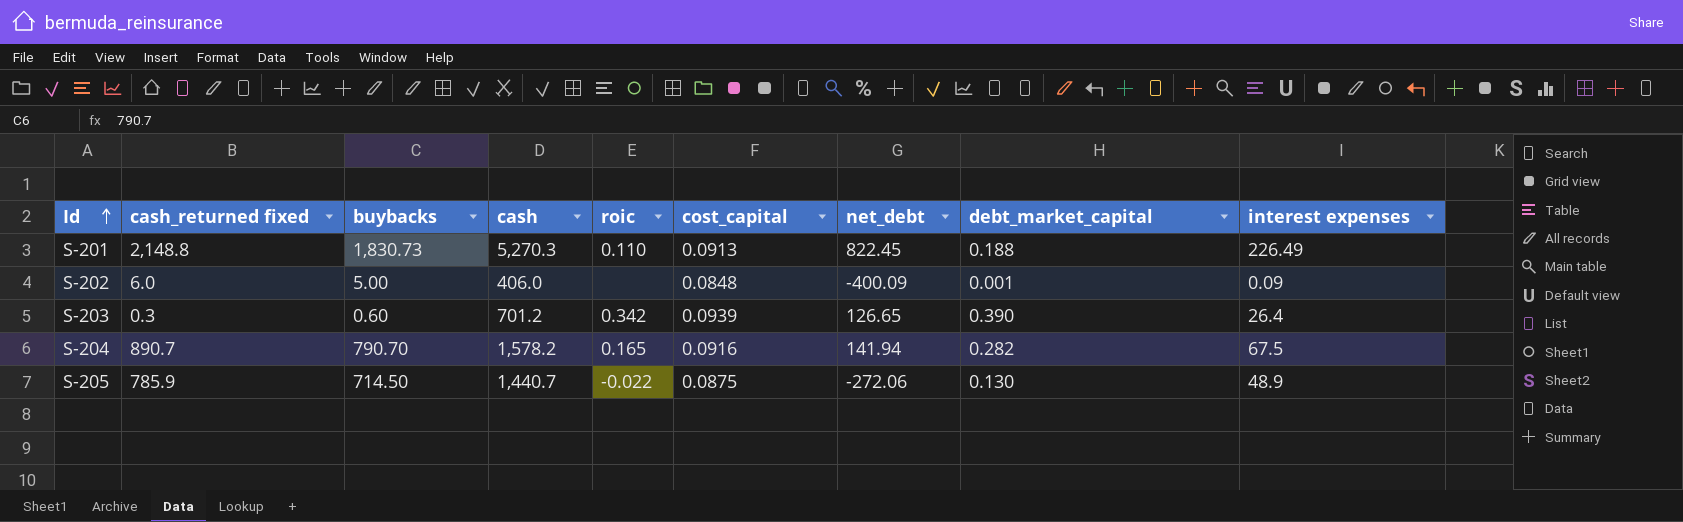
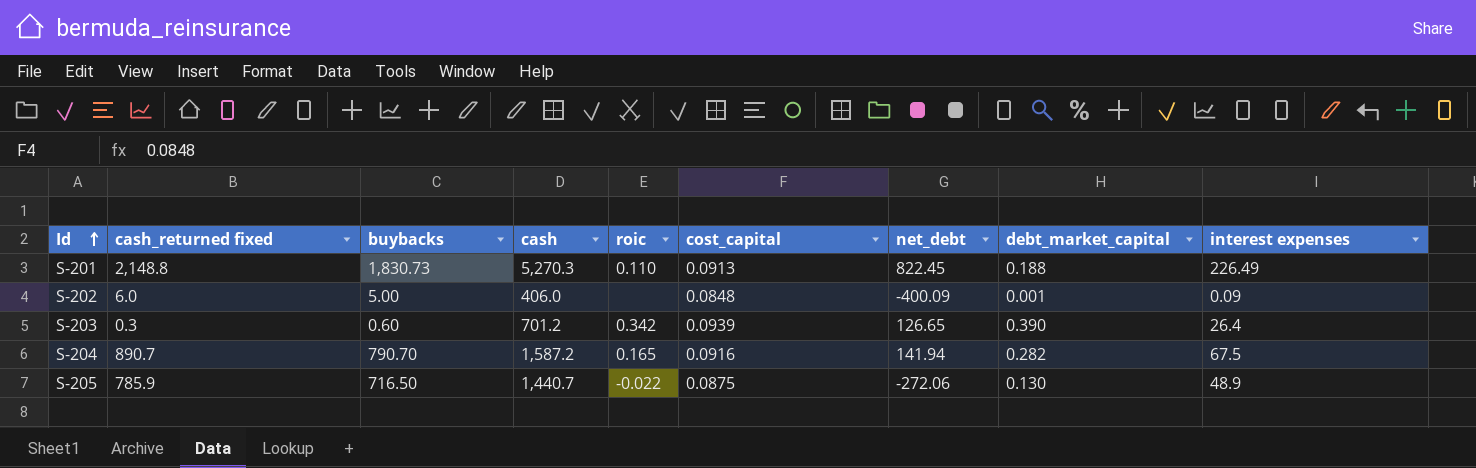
S-204 | cash: 1,578.2 -> 1,587.2
S-205 | buybacks: 714.50 -> 716.50

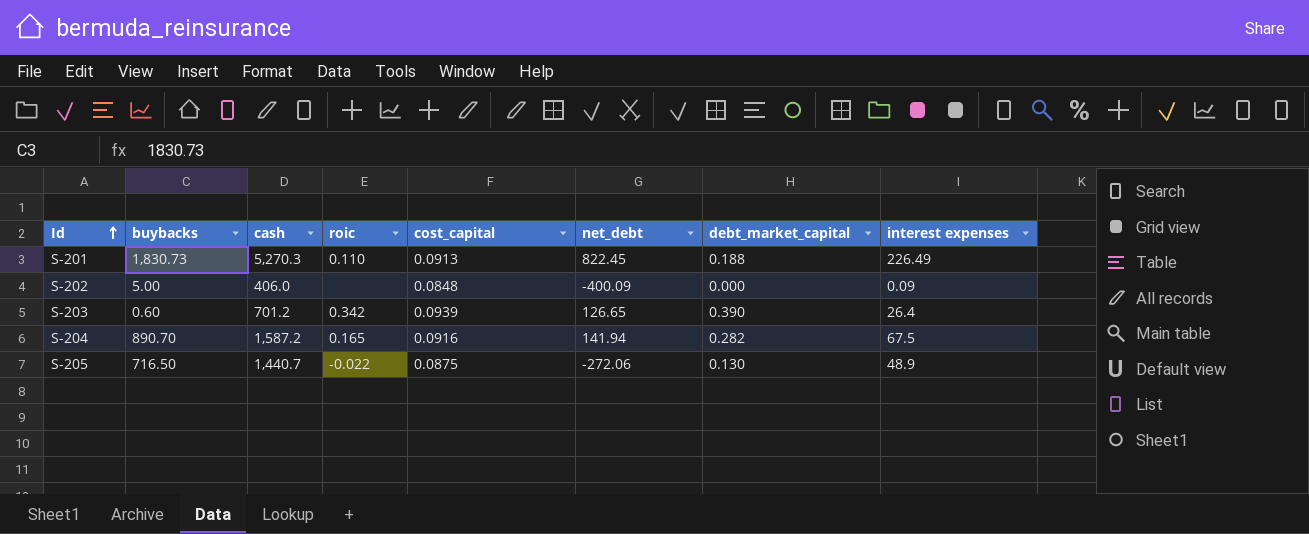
column cash_returned fixed | position: 2 -> none
S-202 | debt_market_capital: 0.001 -> 0.000
S-204 | buybacks: 790.70 -> 890.70

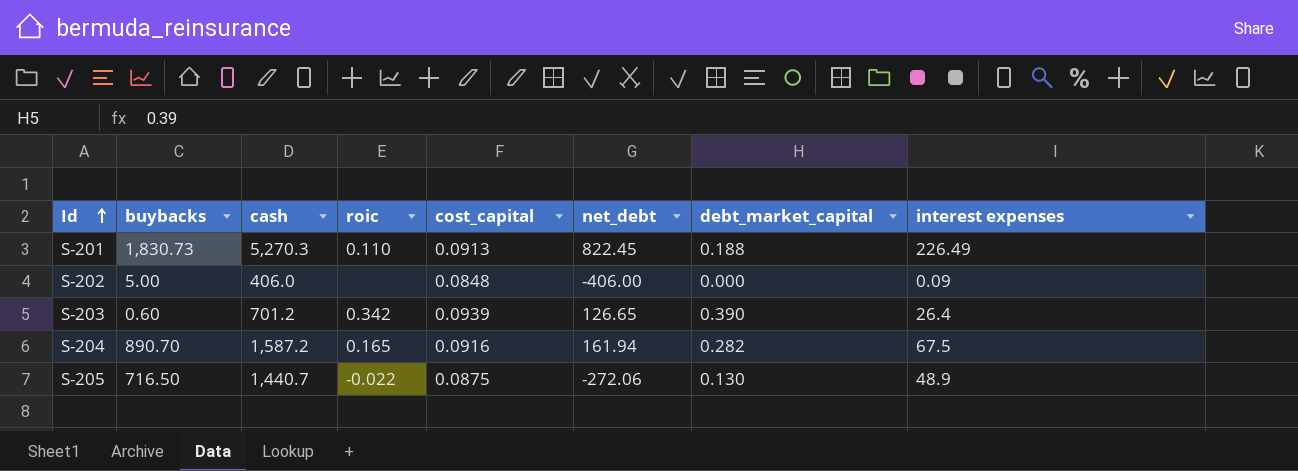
S-202 | net_debt: -400.09 -> -406.00
S-204 | net_debt: 141.94 -> 161.94

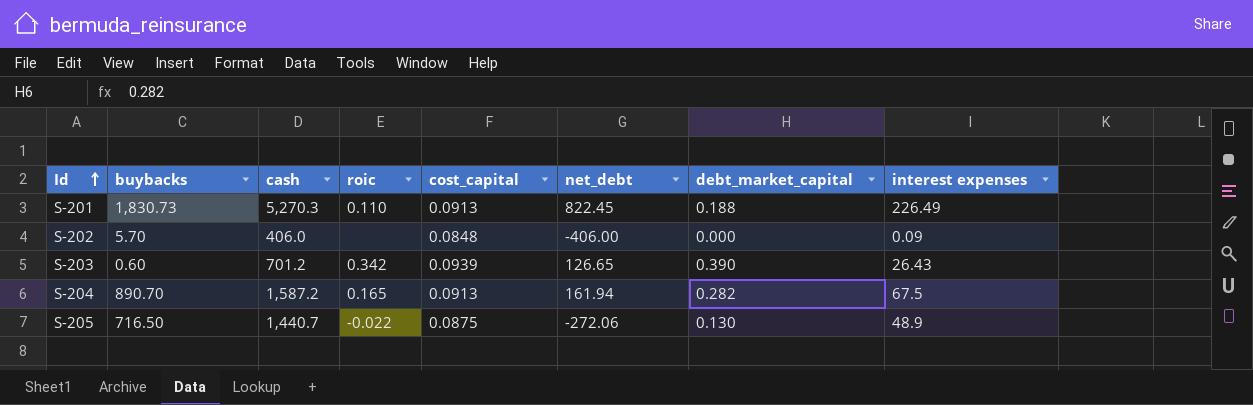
S-202 | buybacks: 5.00 -> 5.70
S-203 | interest expenses: 26.4 -> 26.43
S-204 | cost_capital: 0.0916 -> 0.0913

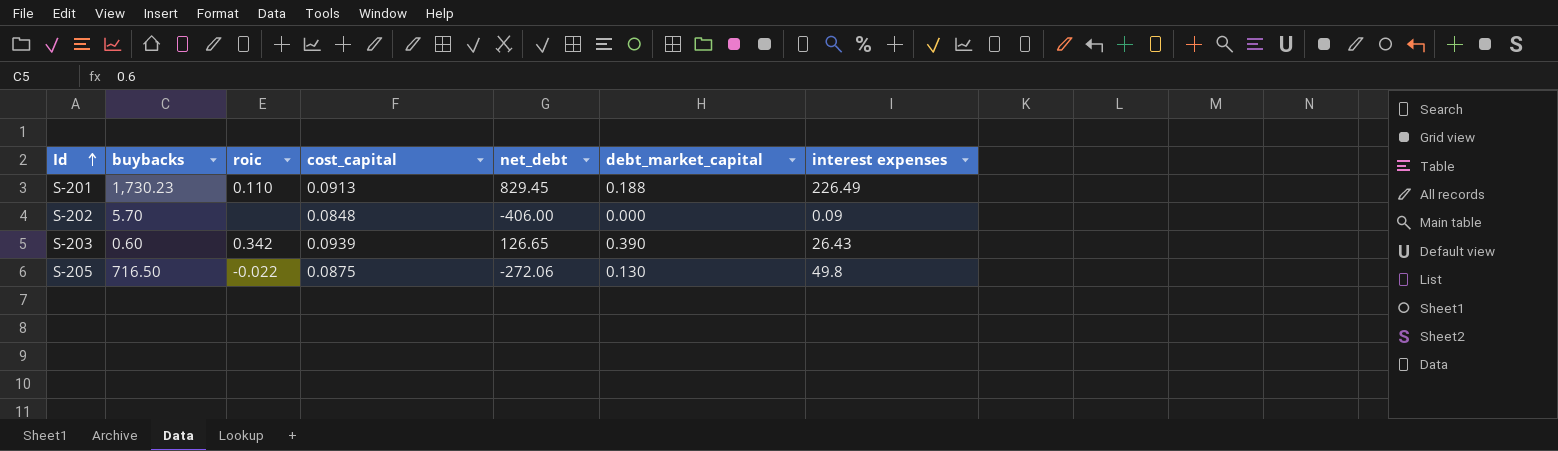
column cash | position: 3 -> none
row S-204: 890.70 | 1,587.2 | 0.165 | 0.0913 | 161.94 | 0.282 | 67.5 -> none
S-201 | buybacks: 1,830.73 -> 1,730.23
S-201 | net_debt: 822.45 -> 829.45
S-205 | interest expenses: 48.9 -> 49.8

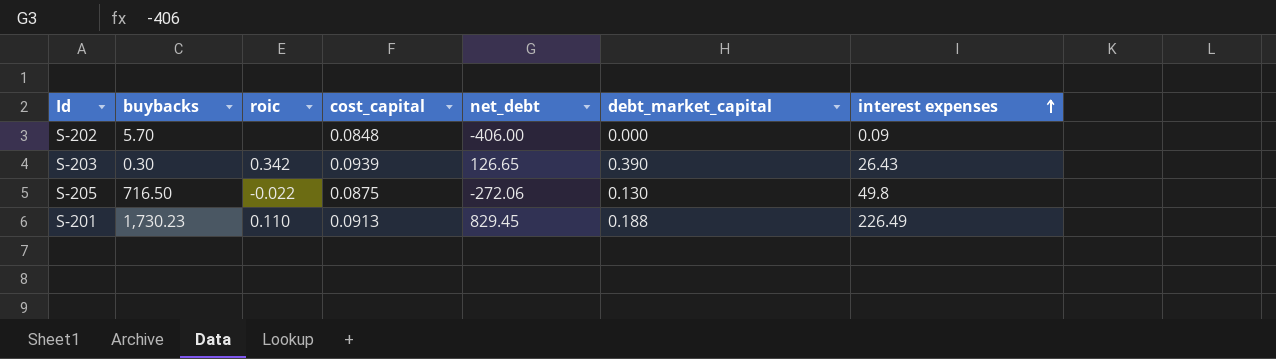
row order: Id ascending -> interest expenses ascending
S-203 | buybacks: 0.60 -> 0.30

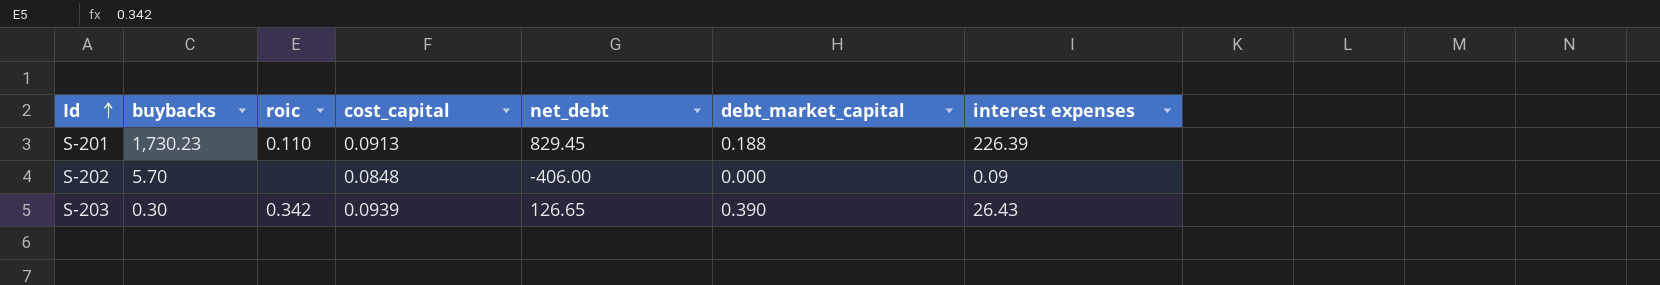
row order: interest expenses ascending -> Id ascending
row S-205: 716.50 | -0.022 | 0.0875 | -272.06 | 0.130 | 49.8 -> none
S-201 | interest expenses: 226.49 -> 226.39

